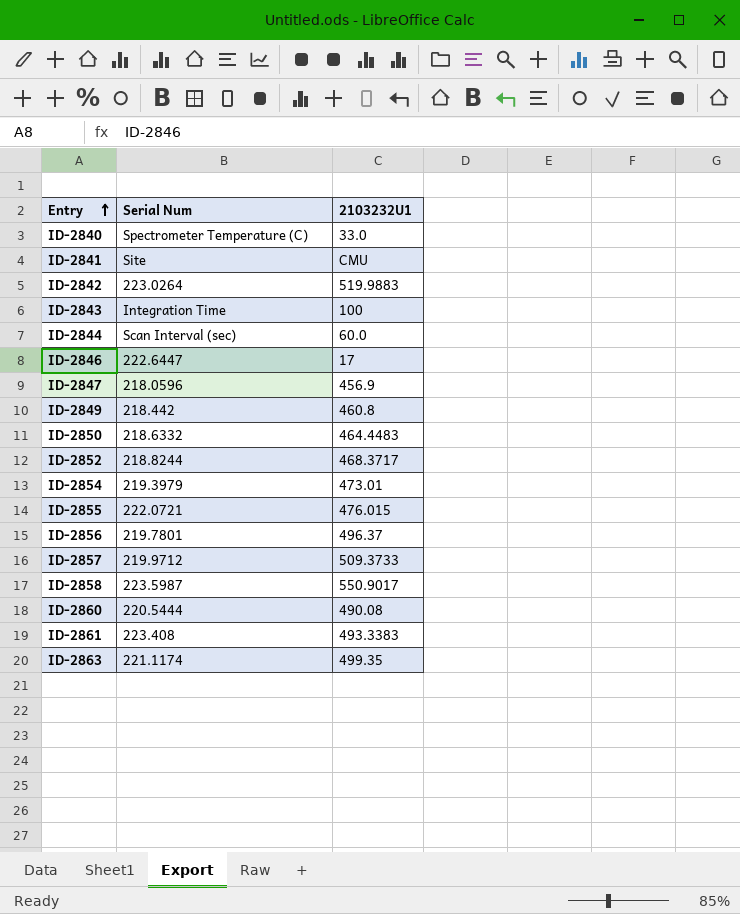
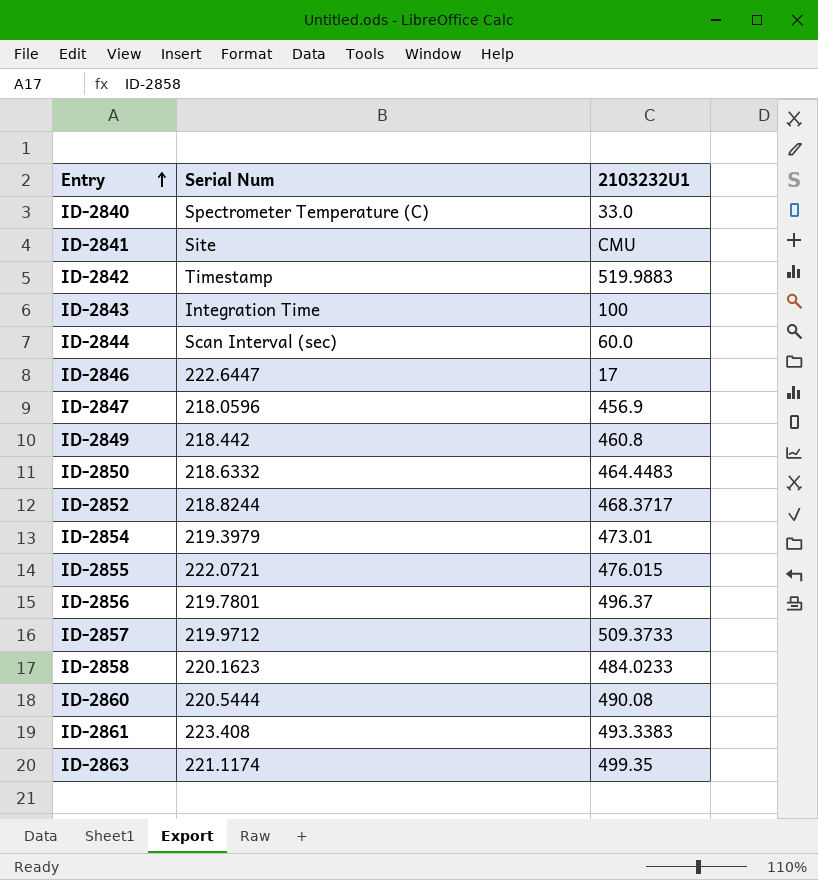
ID-2842 | Serial Num: 223.0264 -> Timestamp
ID-2858 | Serial Num: 223.5987 -> 220.1623
ID-2858 | 2103232U1: 550.9017 -> 484.0233

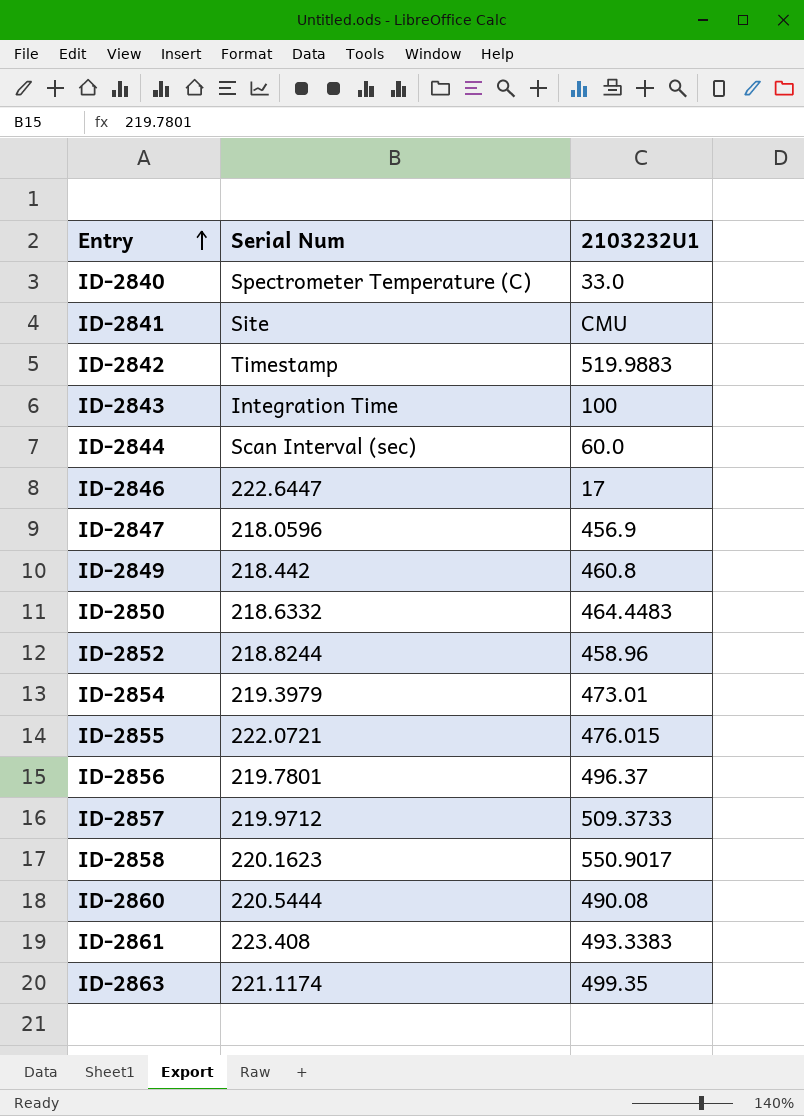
ID-2852 | 2103232U1: 468.3717 -> 458.96
ID-2858 | 2103232U1: 484.0233 -> 550.9017

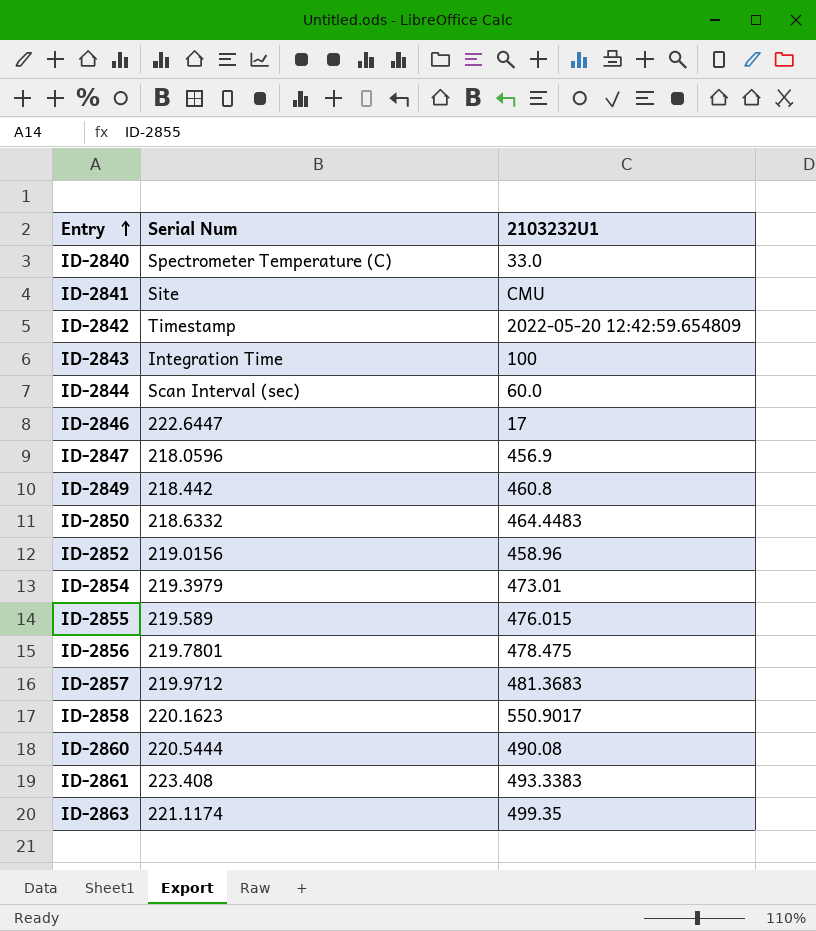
ID-2842 | 2103232U1: 519.9883 -> 2022-05-20 12:42:59.654809
ID-2852 | Serial Num: 218.8244 -> 219.0156
ID-2855 | Serial Num: 222.0721 -> 219.589
ID-2856 | 2103232U1: 496.37 -> 478.475
ID-2857 | 2103232U1: 509.3733 -> 481.3683

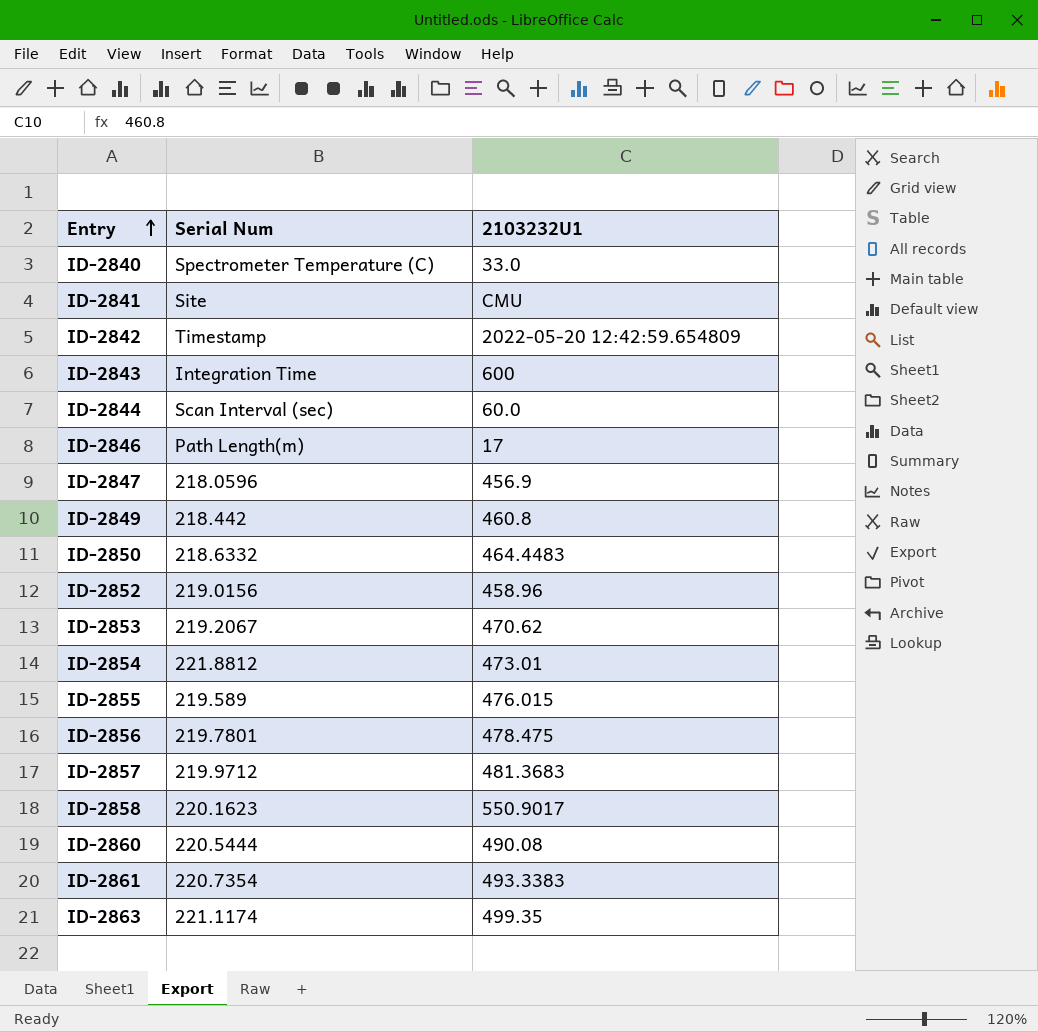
ID-2843 | 2103232U1: 100 -> 600
ID-2846 | Serial Num: 222.6447 -> Path Length(m)
row ID-2853: none -> 219.2067 | 470.62
ID-2854 | Serial Num: 219.3979 -> 221.8812
ID-2861 | Serial Num: 223.408 -> 220.7354

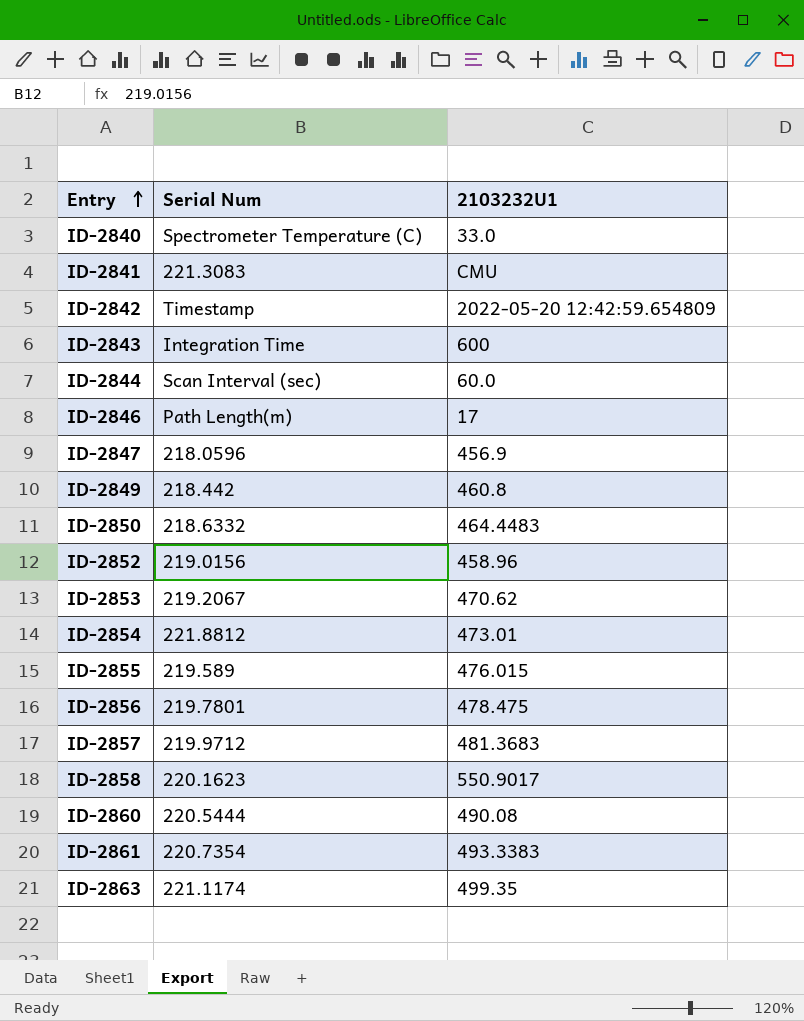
ID-2841 | Serial Num: Site -> 221.3083

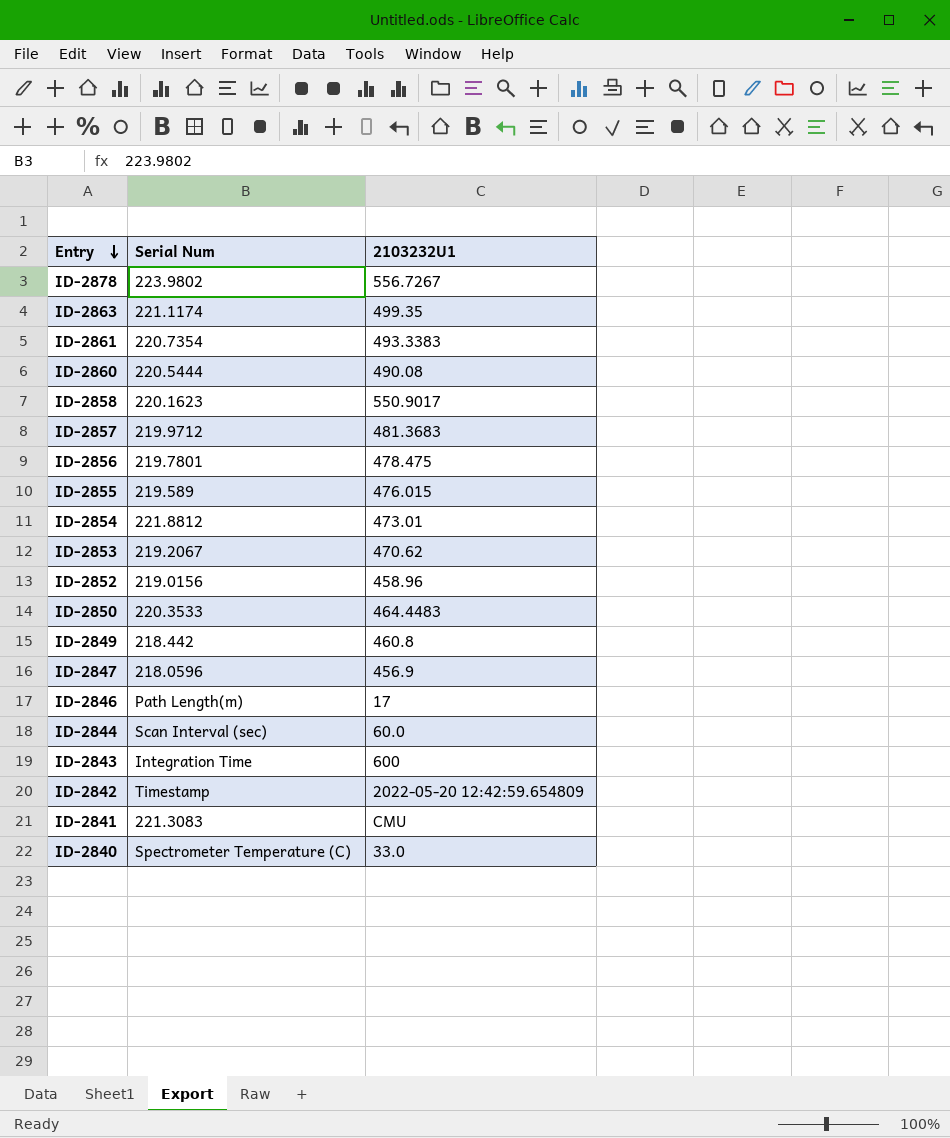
row order: Entry ascending -> Entry descending
row ID-2878: none -> 223.9802 | 556.7267
ID-2850 | Serial Num: 218.6332 -> 220.3533

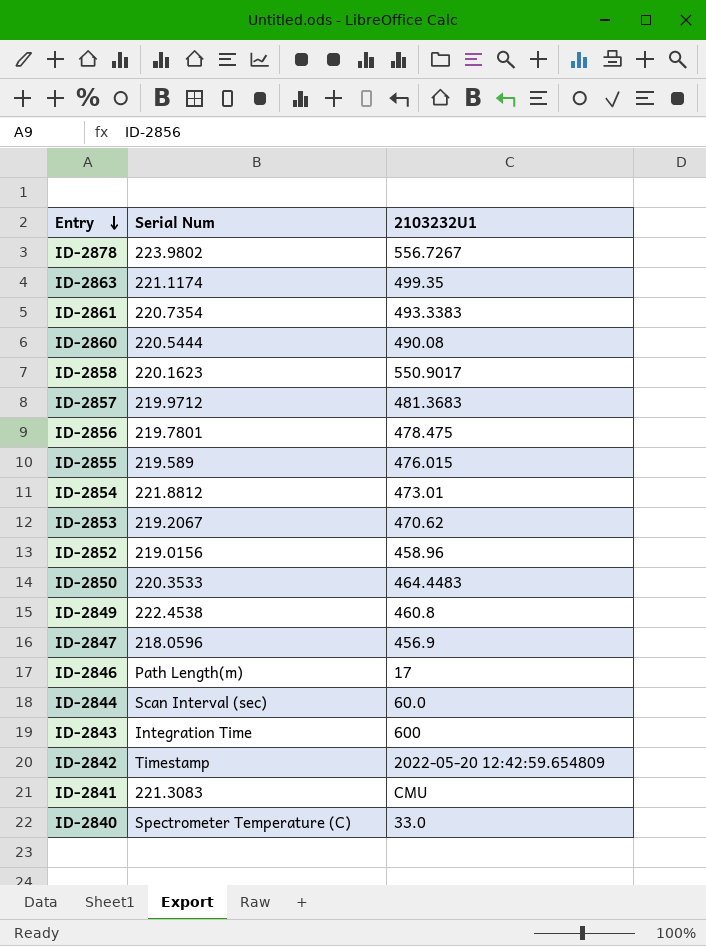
ID-2849 | Serial Num: 218.442 -> 222.4538

